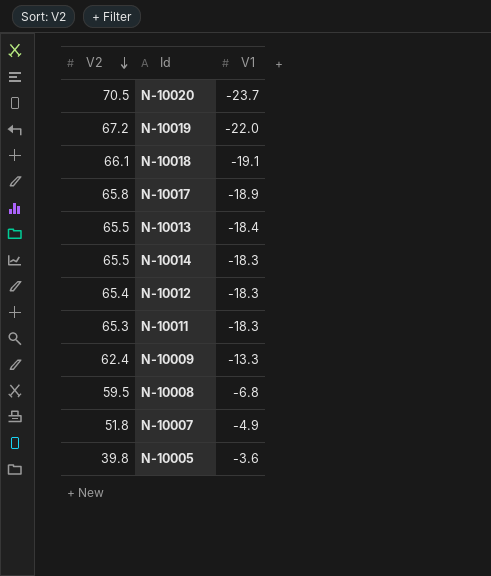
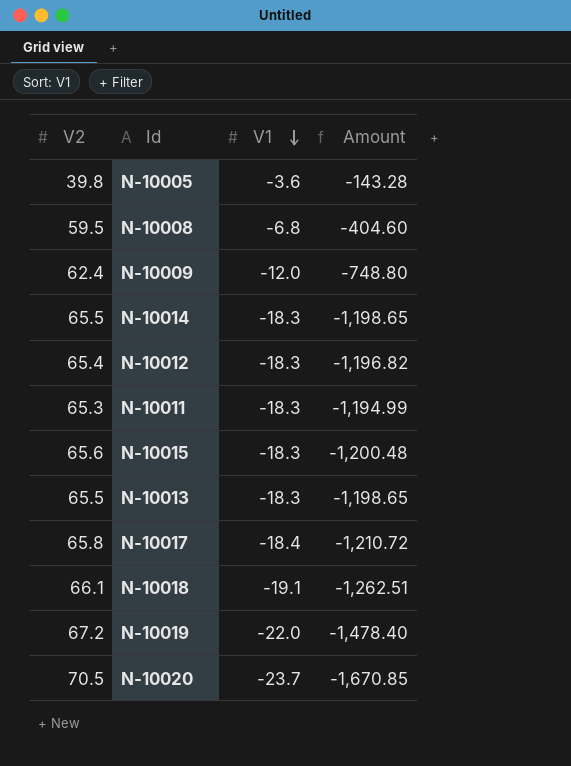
row order: V2 descending -> V1 descending
column Amount | formula: none -> [V2] * [V1]
row N-10007: 51.8 | -4.9 -> none
N-10009 | V1: -13.3 -> -12.0
row N-10015: none -> 65.6 | -18.3 | -1,200.48
N-10013 | V1: -18.4 -> -18.3
N-10017 | V1: -18.9 -> -18.4

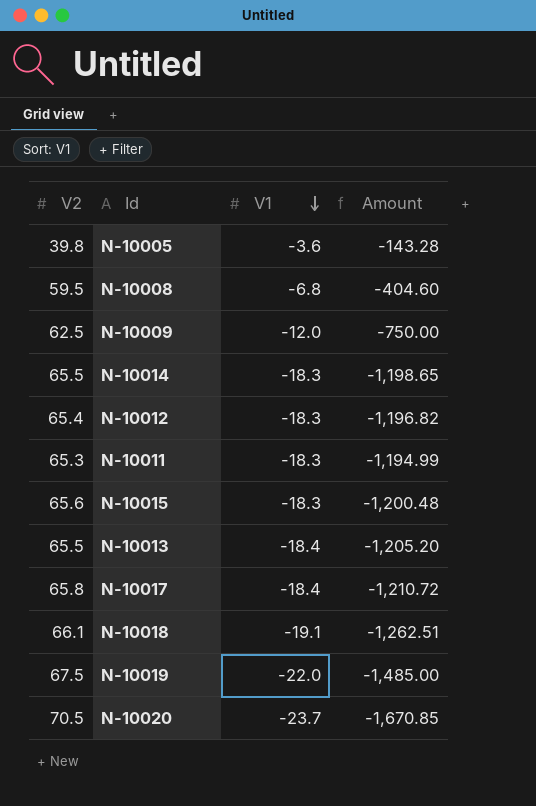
N-10009 | V2: 62.4 -> 62.5
N-10009 | Amount: -748.80 -> -750.00
N-10013 | V1: -18.3 -> -18.4
N-10013 | Amount: -1,198.65 -> -1,205.20
N-10019 | V2: 67.2 -> 67.5
N-10019 | Amount: -1,478.40 -> -1,485.00

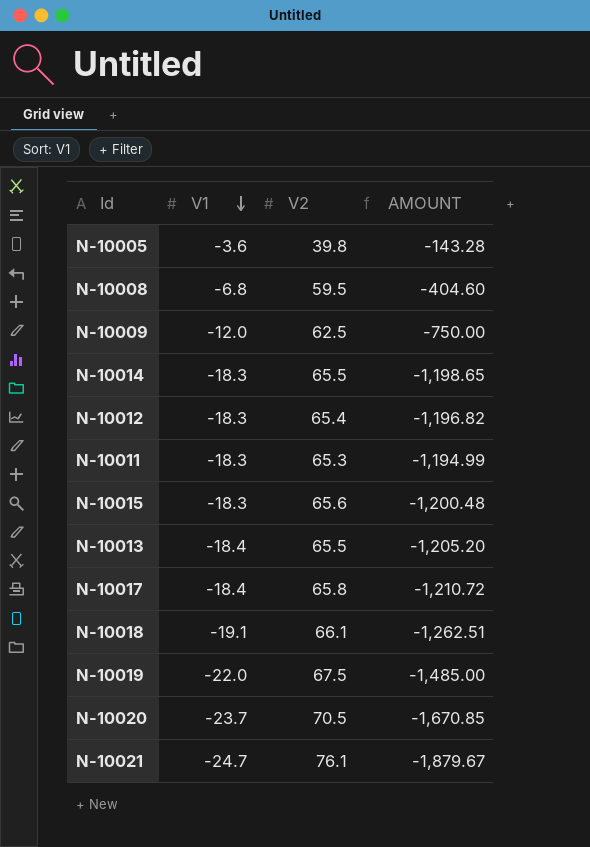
column V2 | position: 1 -> 3
column name: Amount -> AMOUNT
row N-10021: none -> -24.7 | 76.1 | -1,879.67

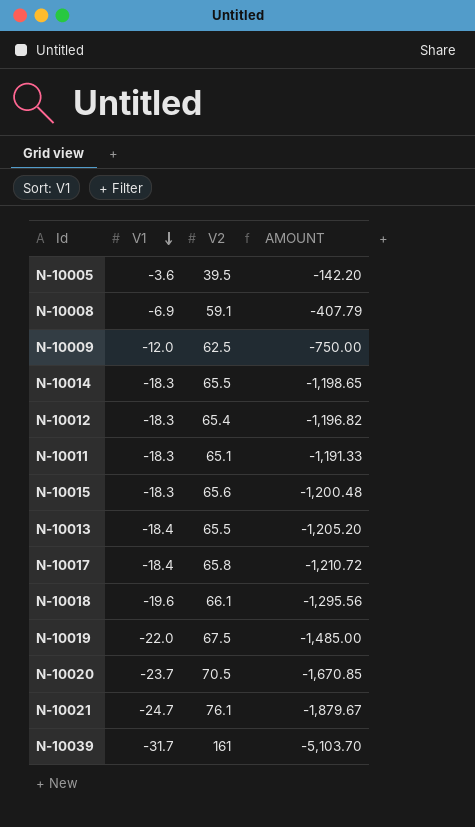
N-10005 | V2: 39.8 -> 39.5
N-10005 | AMOUNT: -143.28 -> -142.20
N-10008 | V1: -6.8 -> -6.9
N-10008 | V2: 59.5 -> 59.1
N-10008 | AMOUNT: -404.60 -> -407.79
N-10011 | V2: 65.3 -> 65.1
N-10011 | AMOUNT: -1,194.99 -> -1,191.33
N-10018 | V1: -19.1 -> -19.6
N-10018 | AMOUNT: -1,262.51 -> -1,295.56
row N-10039: none -> -31.7 | 161 | -5,103.70

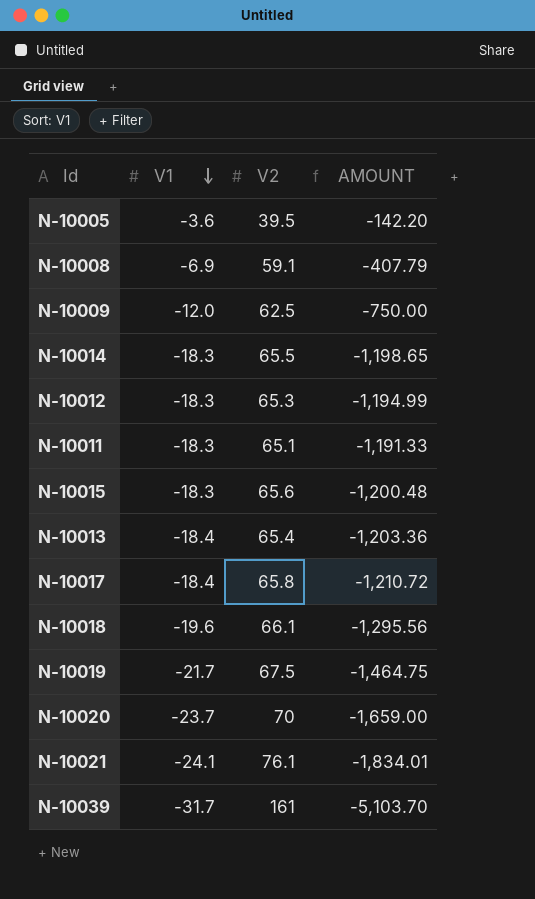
N-10012 | V2: 65.4 -> 65.3
N-10012 | AMOUNT: -1,196.82 -> -1,194.99
N-10013 | V2: 65.5 -> 65.4
N-10013 | AMOUNT: -1,205.20 -> -1,203.36
N-10019 | V1: -22.0 -> -21.7
N-10019 | AMOUNT: -1,485.00 -> -1,464.75
N-10020 | V2: 70.5 -> 70
N-10020 | AMOUNT: -1,670.85 -> -1,659.00
N-10021 | V1: -24.7 -> -24.1
N-10021 | AMOUNT: -1,879.67 -> -1,834.01

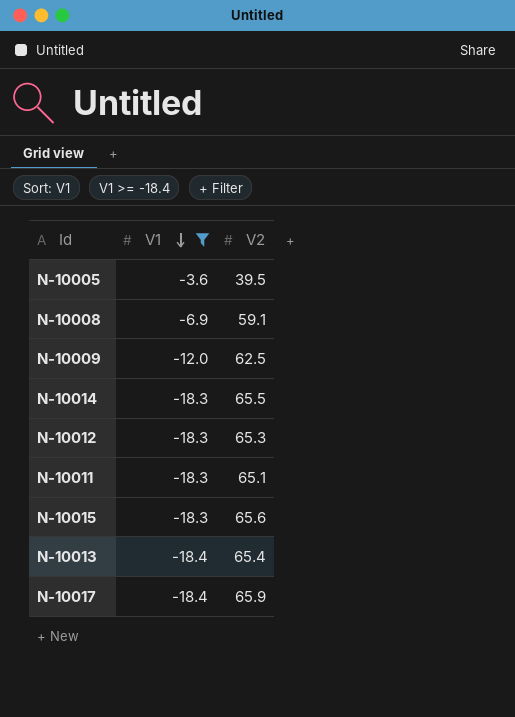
filter: none -> V1 >= -18.4
column AMOUNT | formula: [V1] * [V2] -> none
N-10017 | V2: 65.8 -> 65.9

